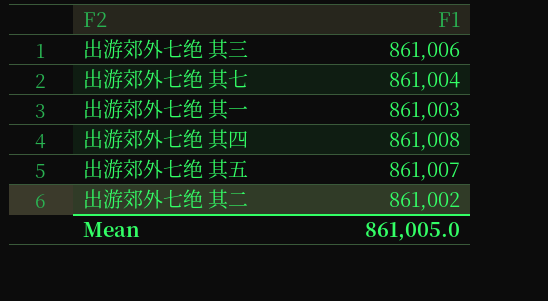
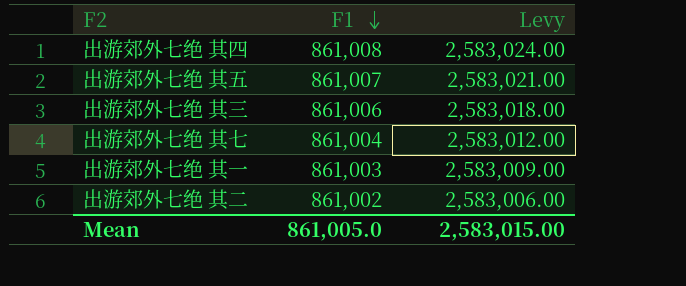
row order: none -> F1 descending
column Levy | formula: none -> [F1] * 3

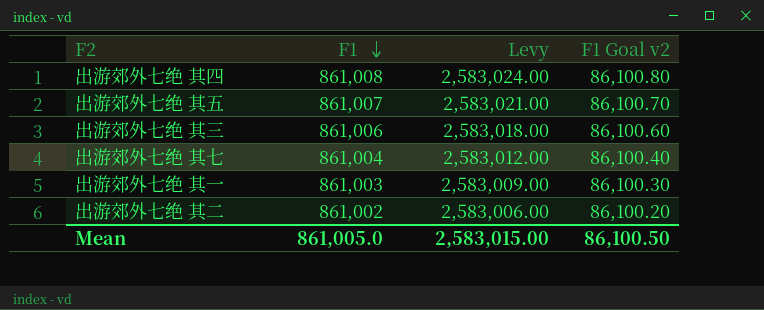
column F1 Goal v2 | formula: none -> [F1] * 0.1

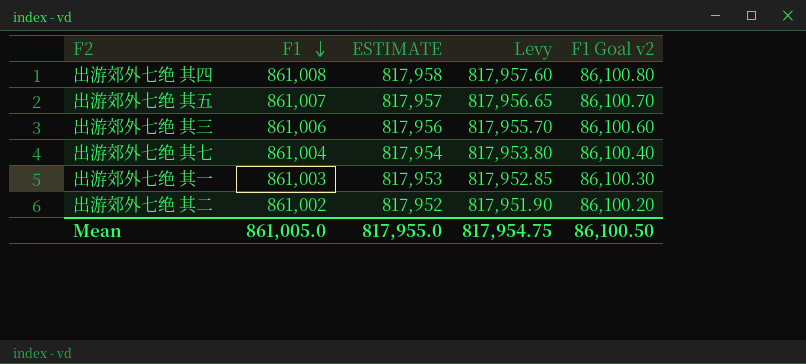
column ESTIMATE | formula: none -> [F1] * 0.95
column Levy | formula: [F1] * 3 -> [F1] * 0.95
Mean | Levy: 2,583,015.00 -> 817,954.75

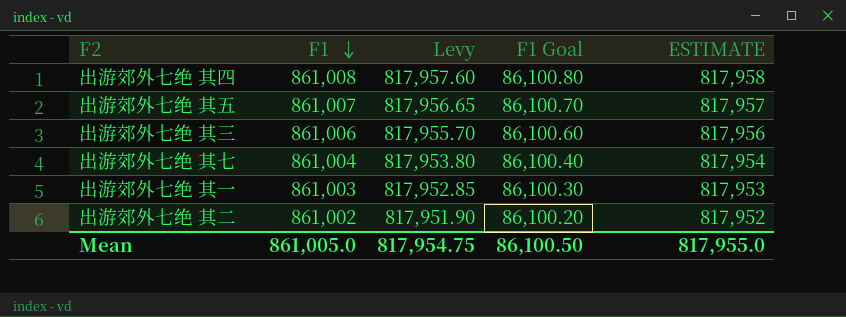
column name: F1 Goal v2 -> F1 Goal
column ESTIMATE | position: 3 -> 5

